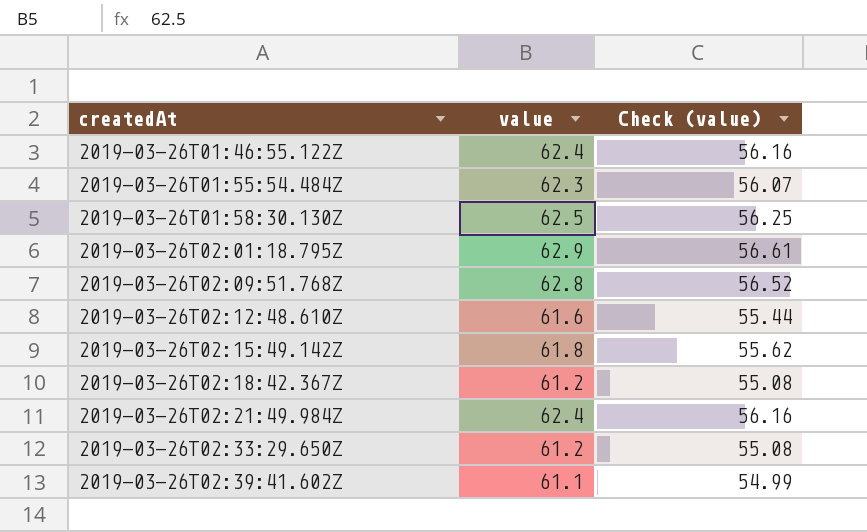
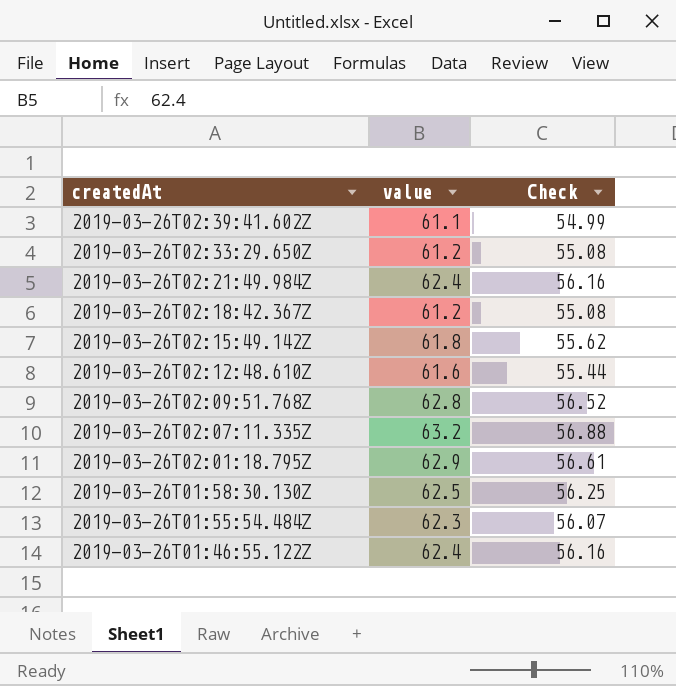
row order: createdAt ascending -> createdAt descending
column name: Check (value) -> Check
row 2019-03-26T02:07:11.335Z: none -> 63.2 | 56.88

